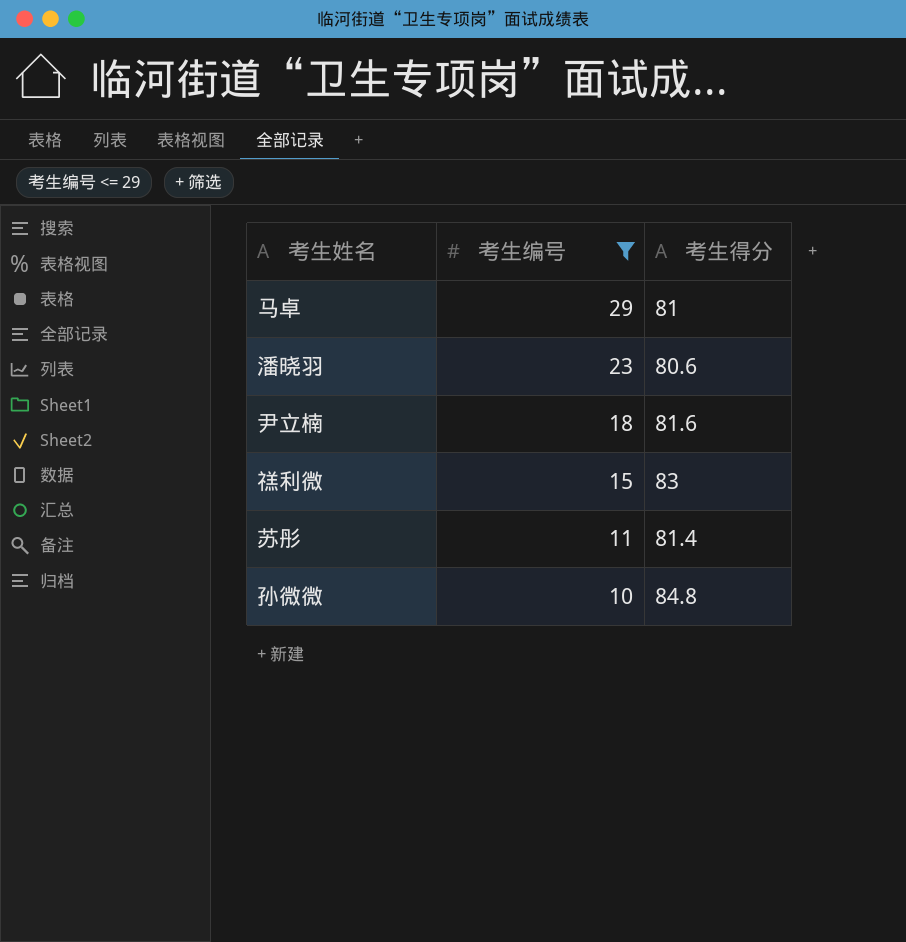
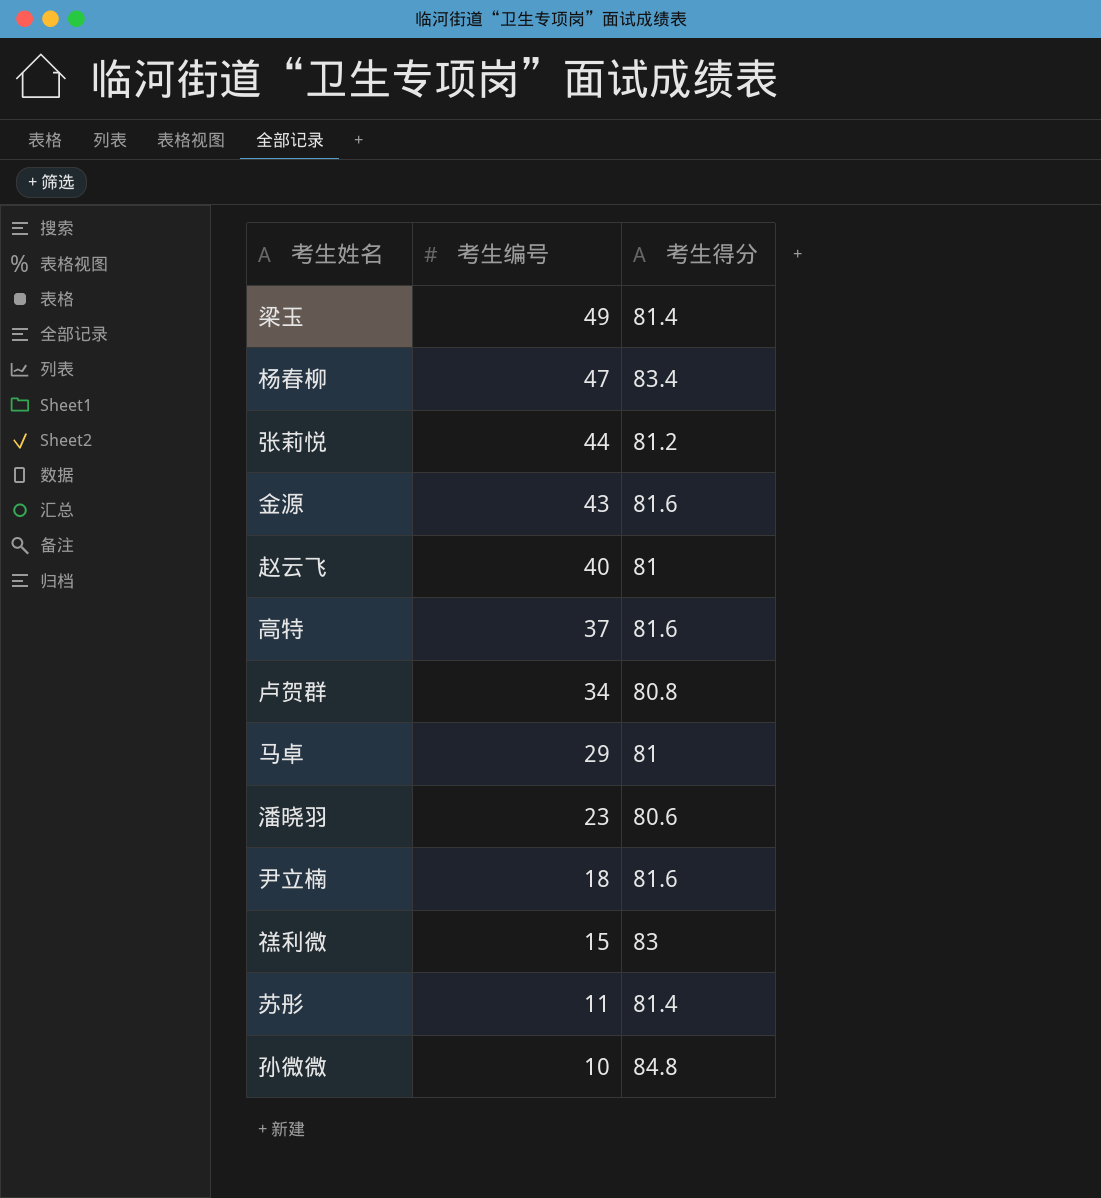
filter: 考生编号 <= 29 -> none

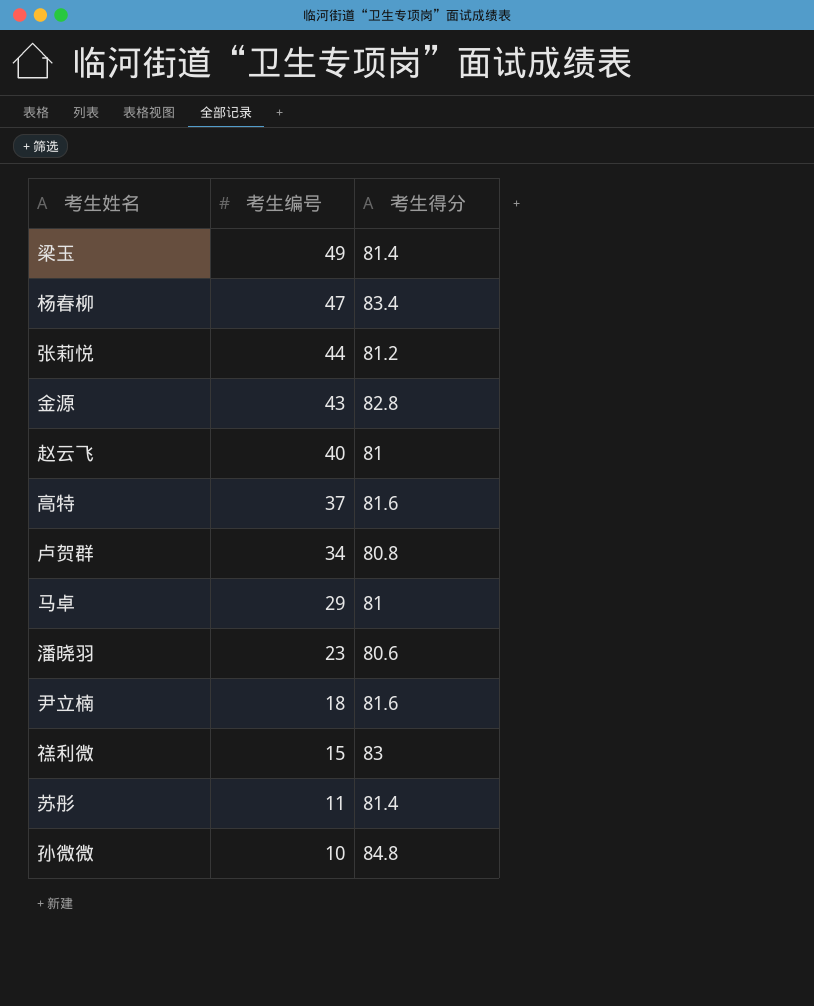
金源 | 考生得分: 81.6 -> 82.8

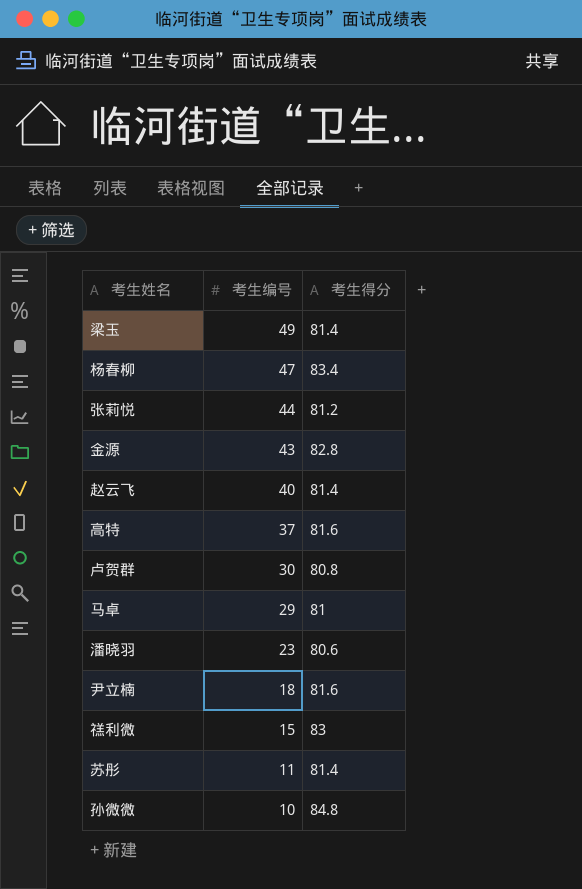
赵云飞 | 考生得分: 81 -> 81.4
卢贺群 | 考生编号: 34 -> 30

